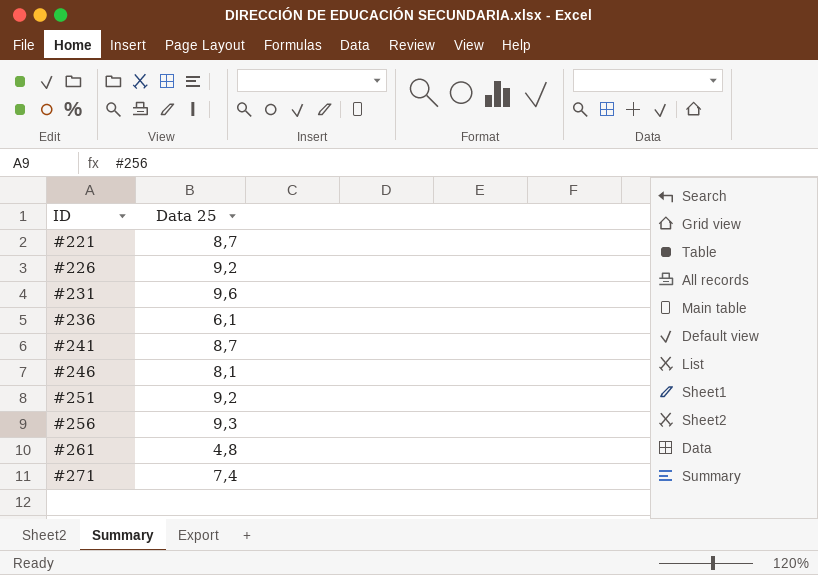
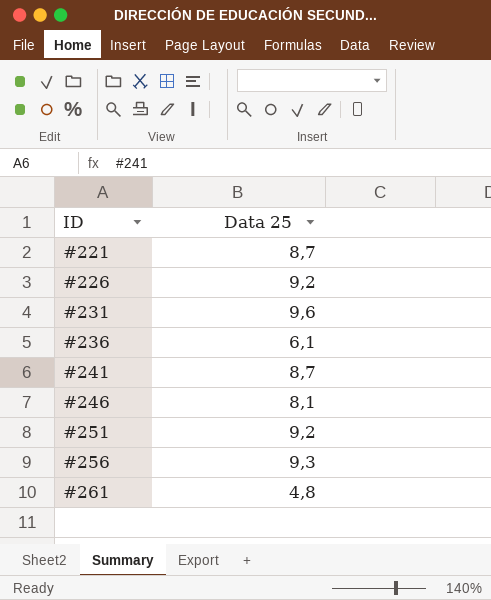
row #271: 7,4 -> none

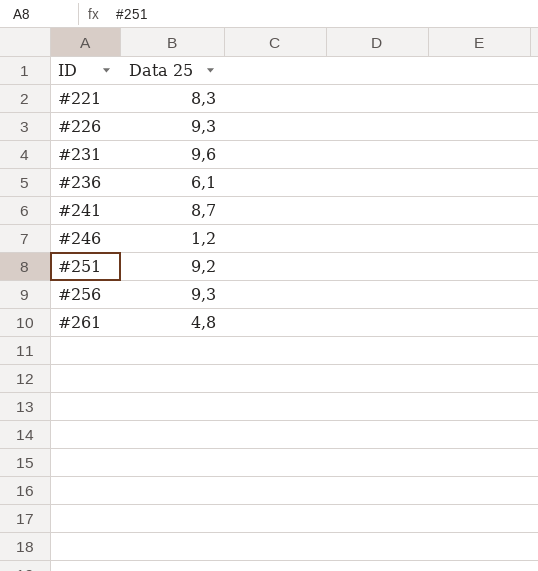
#221 | Data 25: 8,7 -> 8,3
#226 | Data 25: 9,2 -> 9,3
#246 | Data 25: 8,1 -> 1,2

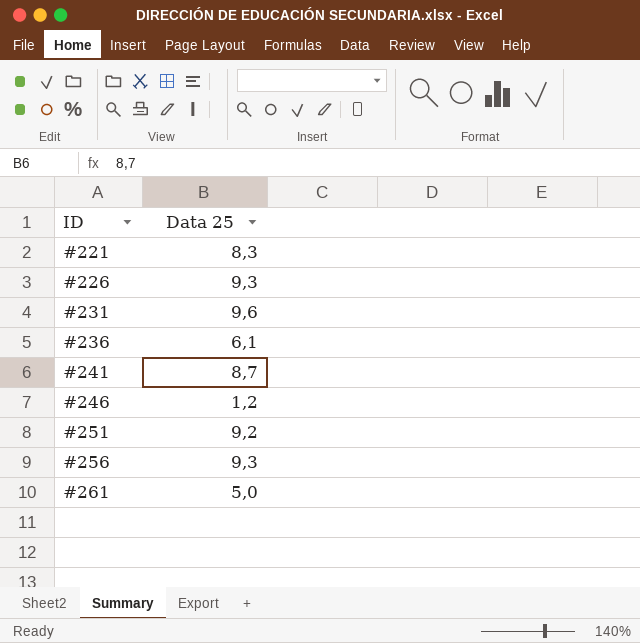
#261 | Data 25: 4,8 -> 5,0

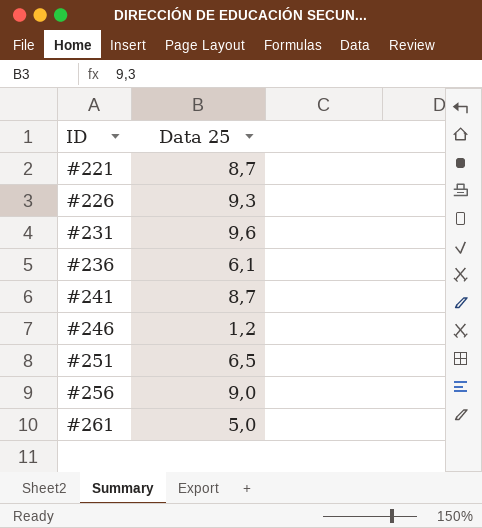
#221 | Data 25: 8,3 -> 8,7
#251 | Data 25: 9,2 -> 6,5
#256 | Data 25: 9,3 -> 9,0

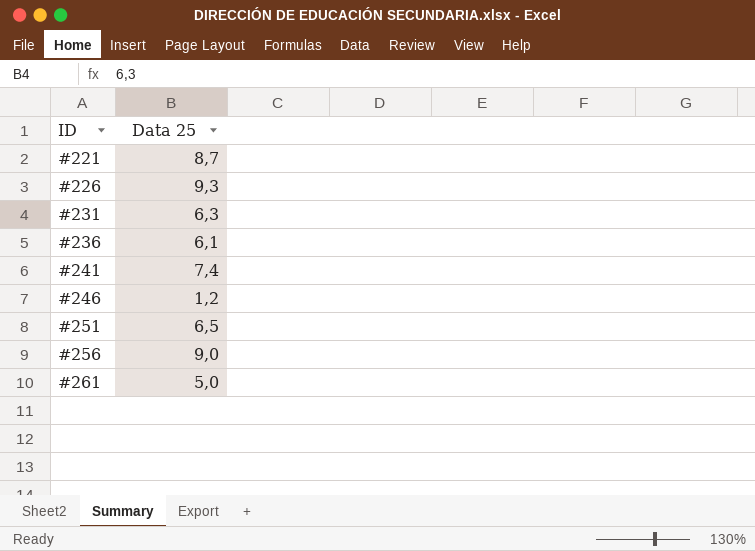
#231 | Data 25: 9,6 -> 6,3
#241 | Data 25: 8,7 -> 7,4

